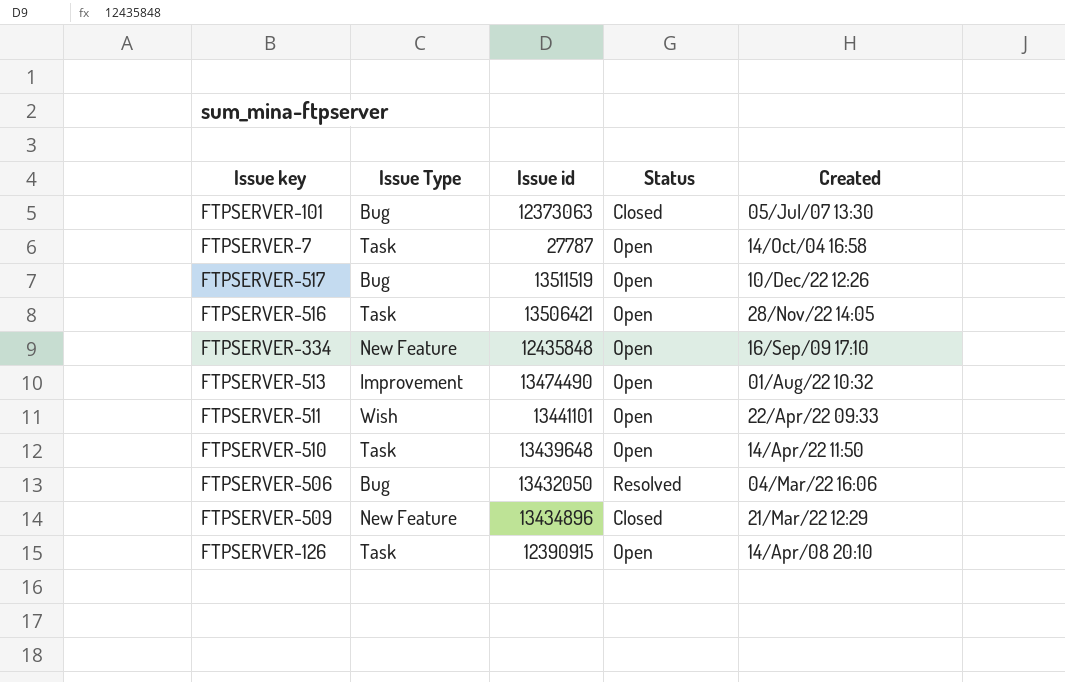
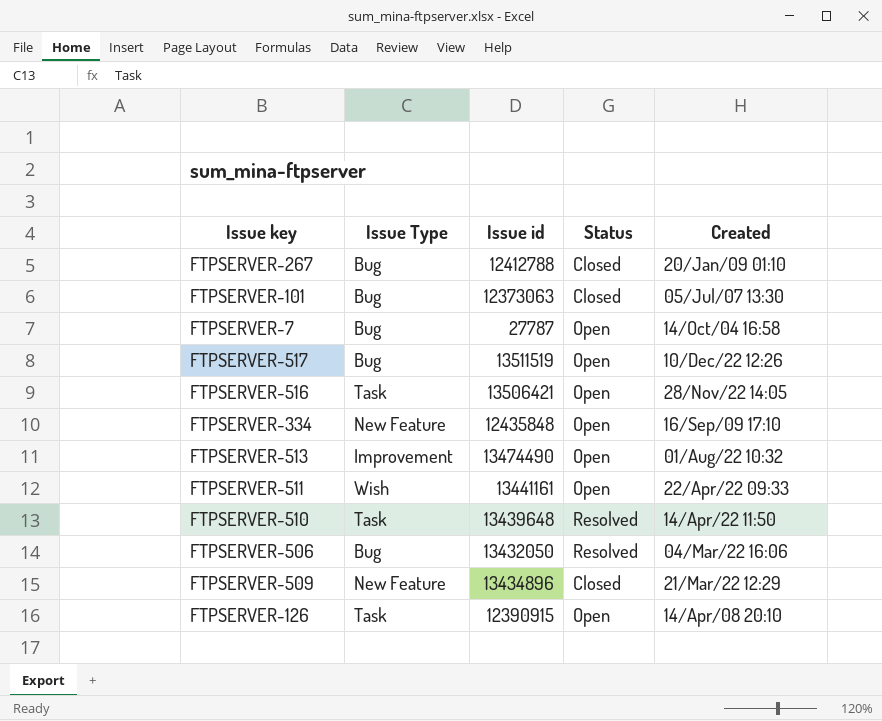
row FTPSERVER-267: none -> Bug | 12412788 | Closed | 20/Jan/09 01:10
FTPSERVER-7 | Issue Type: Task -> Bug
FTPSERVER-511 | Issue id: 13441101 -> 13441161
FTPSERVER-510 | Status: Open -> Resolved

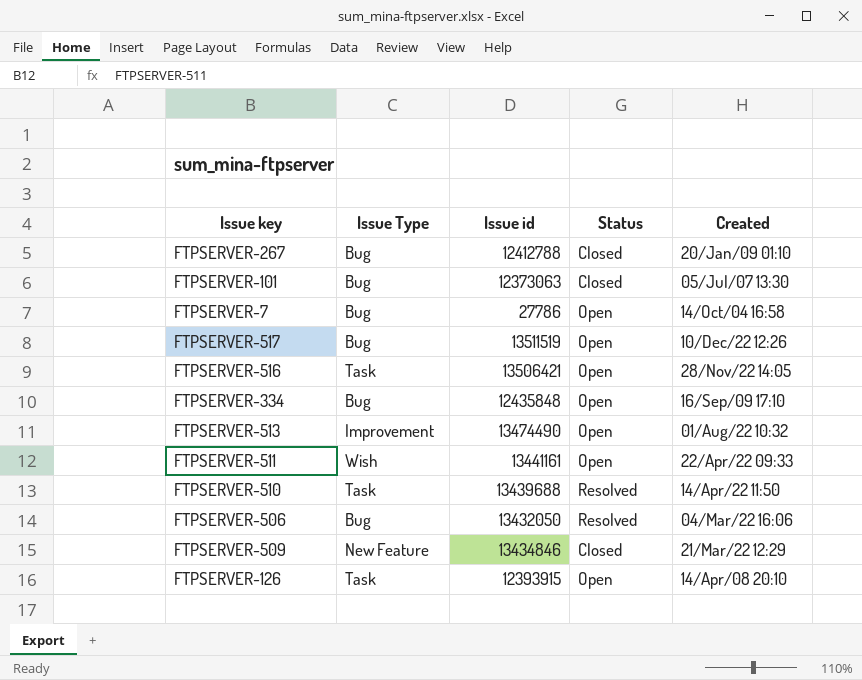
FTPSERVER-7 | Issue id: 27787 -> 27786
FTPSERVER-334 | Issue Type: New Feature -> Bug
FTPSERVER-510 | Issue id: 13439648 -> 13439688
FTPSERVER-509 | Issue id: 13434896 -> 13434846
FTPSERVER-126 | Issue id: 12390915 -> 12393915

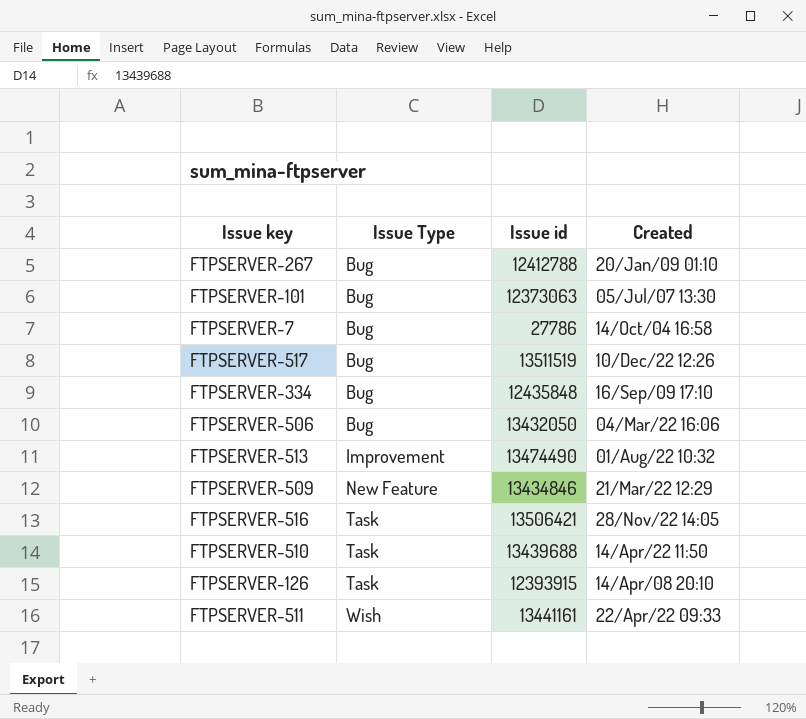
row order: none -> Issue Type ascending
column Status | position: 4 -> none

